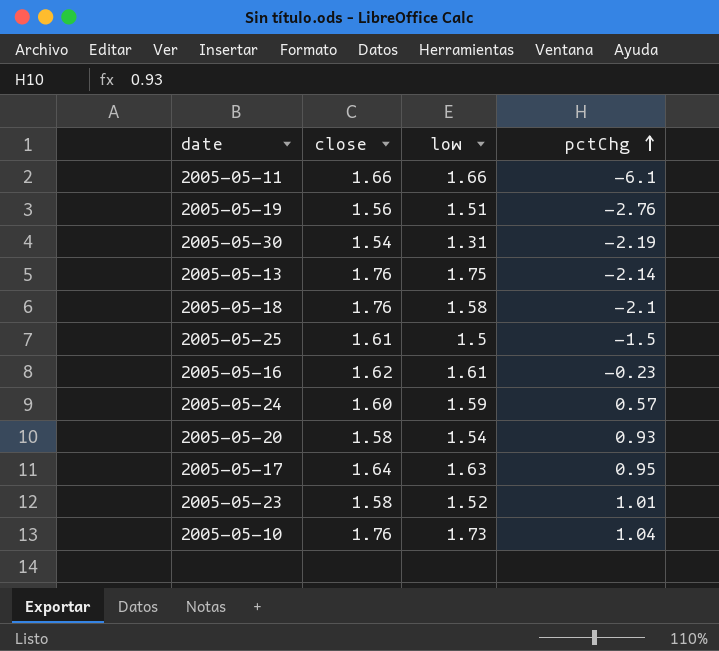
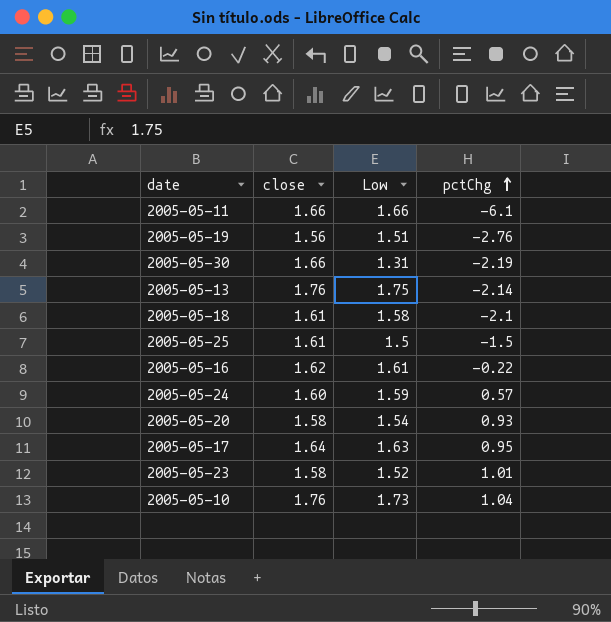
column name: low -> Low
2005-05-30 | close: 1.54 -> 1.66
2005-05-18 | close: 1.76 -> 1.61
2005-05-16 | pctChg: -0.23 -> -0.22

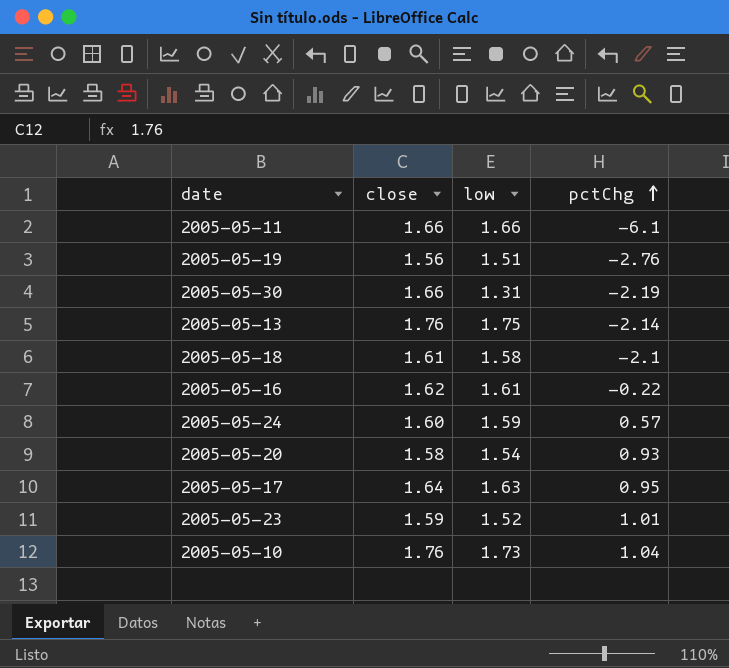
column name: Low -> low
row 2005-05-25: 1.61 | 1.5 | -1.5 -> none
2005-05-23 | close: 1.58 -> 1.59

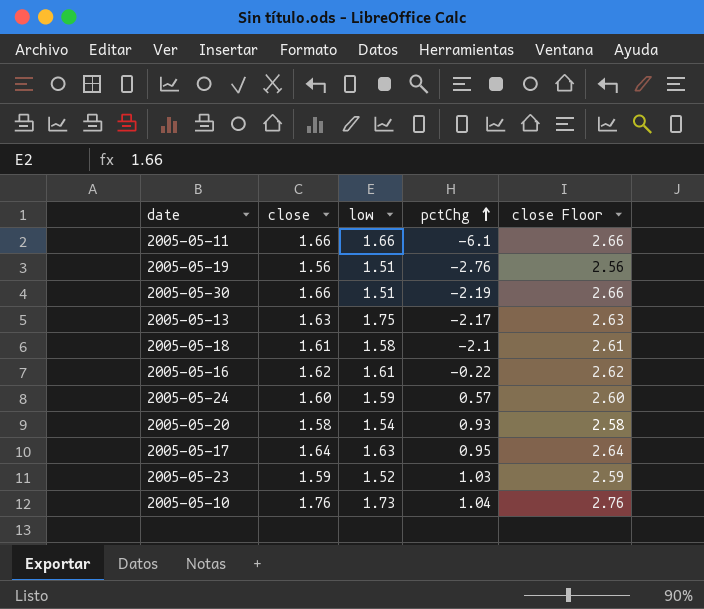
column close Floor | formula: none -> [close] + 1
2005-05-30 | low: 1.31 -> 1.51
2005-05-13 | close: 1.76 -> 1.63
2005-05-13 | pctChg: -2.14 -> -2.17
2005-05-23 | pctChg: 1.01 -> 1.03

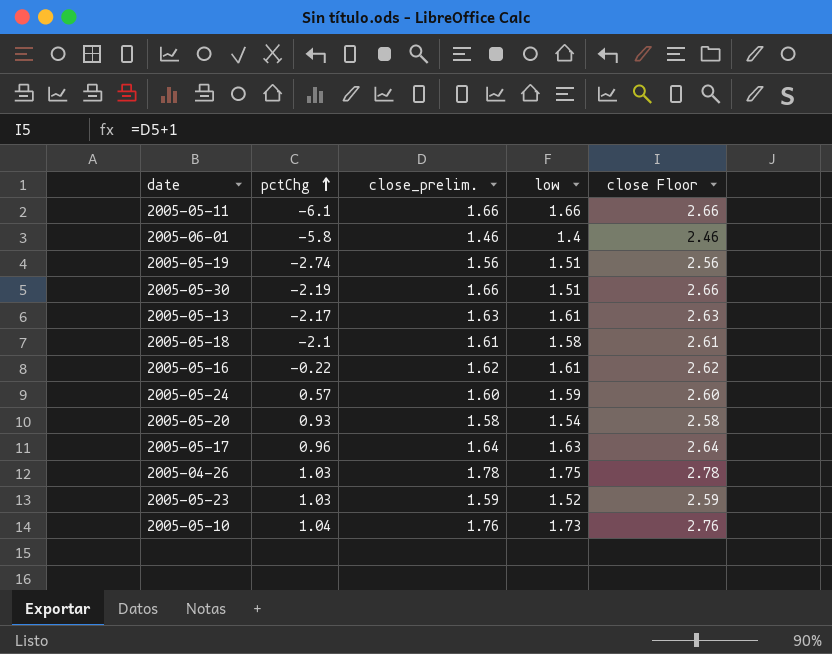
column pctChg | position: 4 -> 2
column name: close -> close_prelim.
row 2005-06-01: none -> -5.8 | 1.46 | 1.4 | 2.46
2005-05-19 | pctChg: -2.76 -> -2.74
2005-05-13 | low: 1.75 -> 1.61
2005-05-17 | pctChg: 0.95 -> 0.96
row 2005-04-26: none -> 1.03 | 1.78 | 1.75 | 2.78

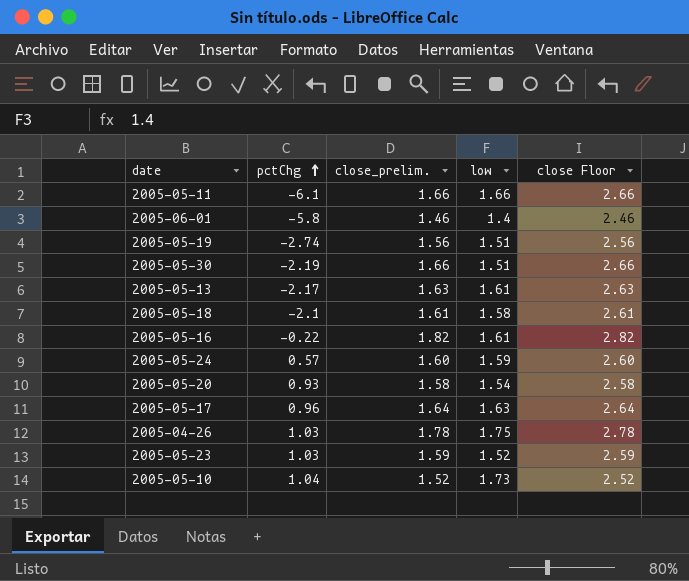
2005-05-16 | close_prelim.: 1.62 -> 1.82
2005-05-16 | close Floor: 2.62 -> 2.82
2005-05-10 | close_prelim.: 1.76 -> 1.52
2005-05-10 | close Floor: 2.76 -> 2.52

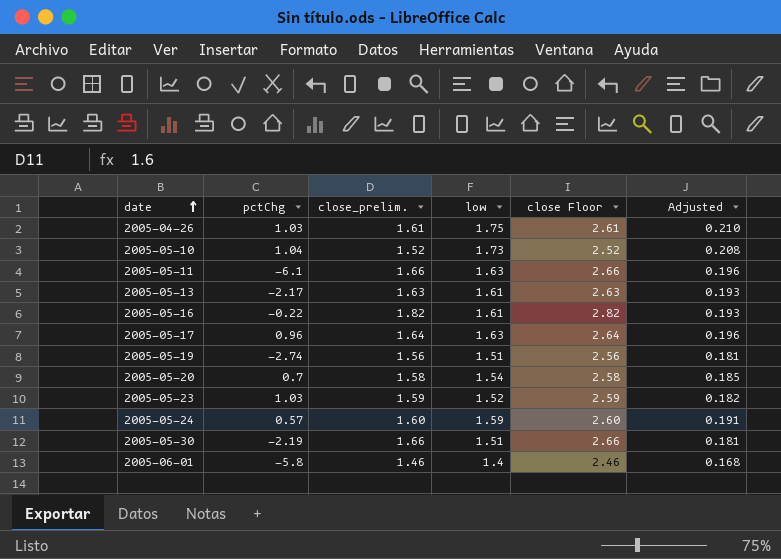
row order: pctChg ascending -> date ascending
column Adjusted | formula: none -> [low] * 0.12
row 2005-05-18: -2.1 | 1.61 | 1.58 | 2.61 -> none
2005-04-26 | close_prelim.: 1.78 -> 1.61
2005-04-26 | close Floor: 2.78 -> 2.61
2005-05-11 | low: 1.66 -> 1.63
2005-05-20 | pctChg: 0.93 -> 0.7

